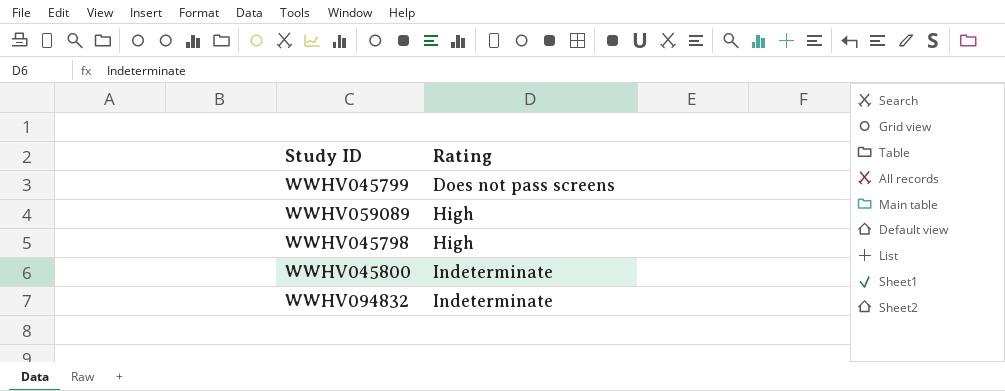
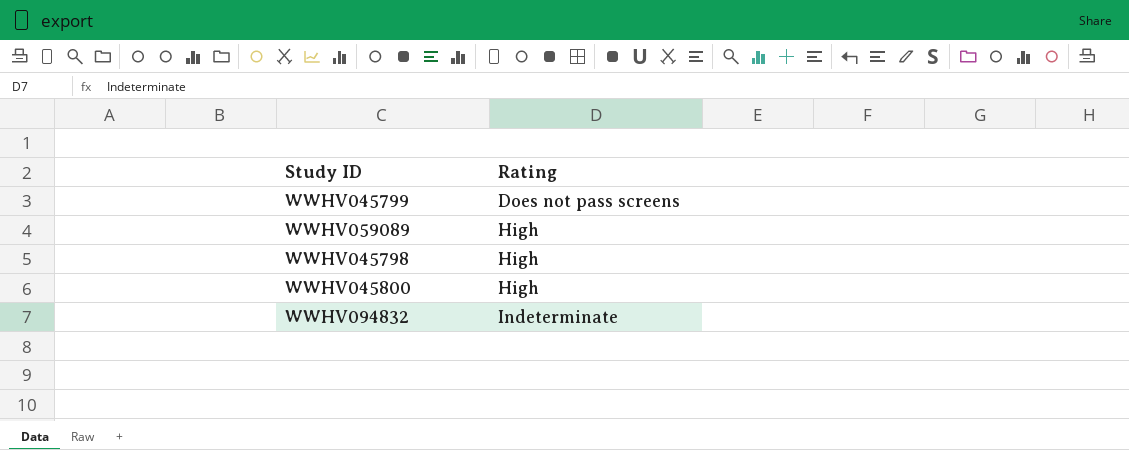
WWHV045800 | Rating: Indeterminate -> High

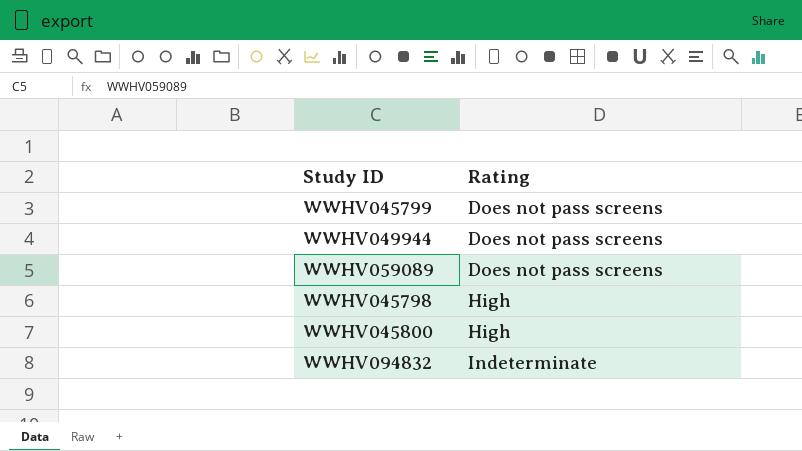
row WWHV049944: none -> Does not pass screens
WWHV059089 | Rating: High -> Does not pass screens

